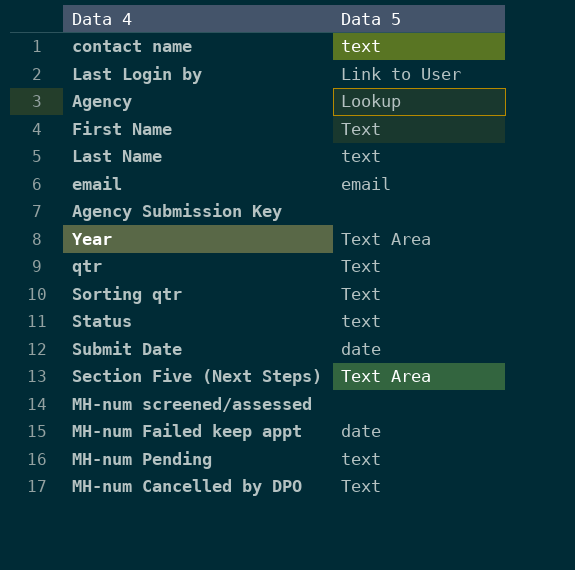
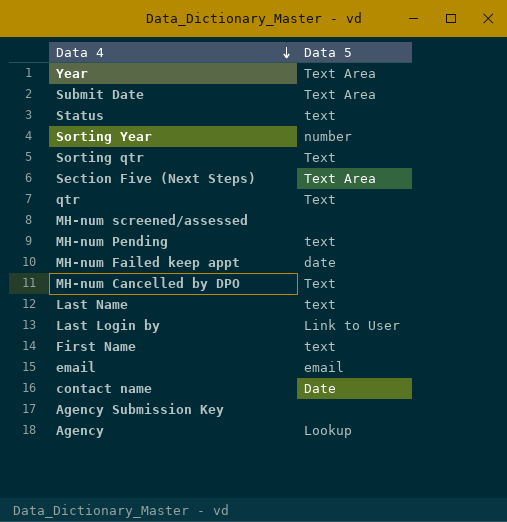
row order: none -> Data 4 descending
Submit Date | Data 5: date -> Text Area
row Sorting Year: none -> number
First Name | Data 5: Text -> text
contact name | Data 5: text -> Date

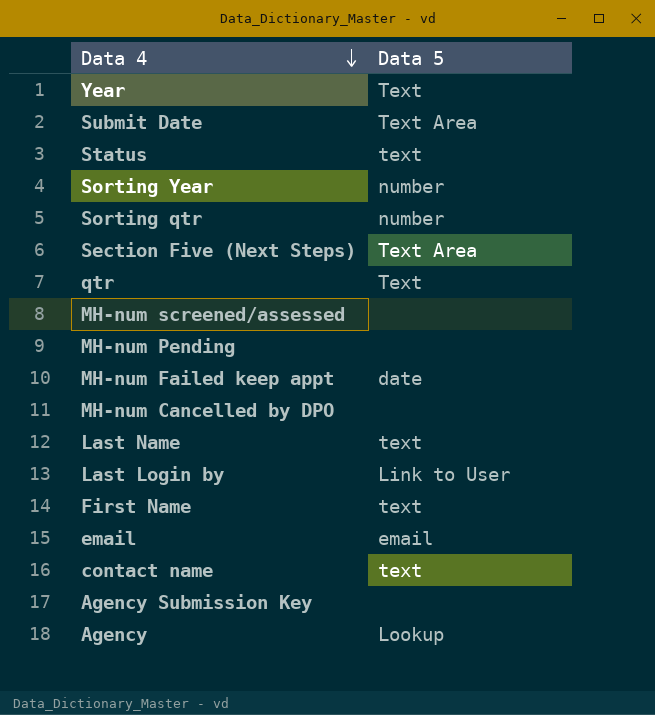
Year | Data 5: Text Area -> Text
Sorting qtr | Data 5: Text -> number
MH-num Pending | Data 5: text -> none
MH-num Cancelled by DPO | Data 5: Text -> none
contact name | Data 5: Date -> text

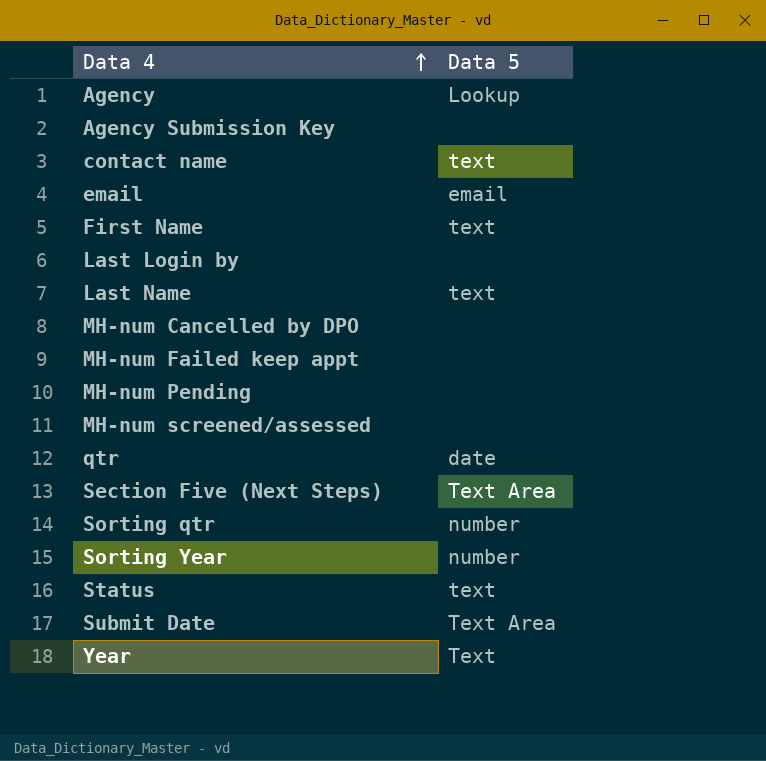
row order: Data 4 descending -> Data 4 ascending
Last Login by | Data 5: Link to User -> none
MH-num Failed keep appt | Data 5: date -> none
qtr | Data 5: Text -> date

